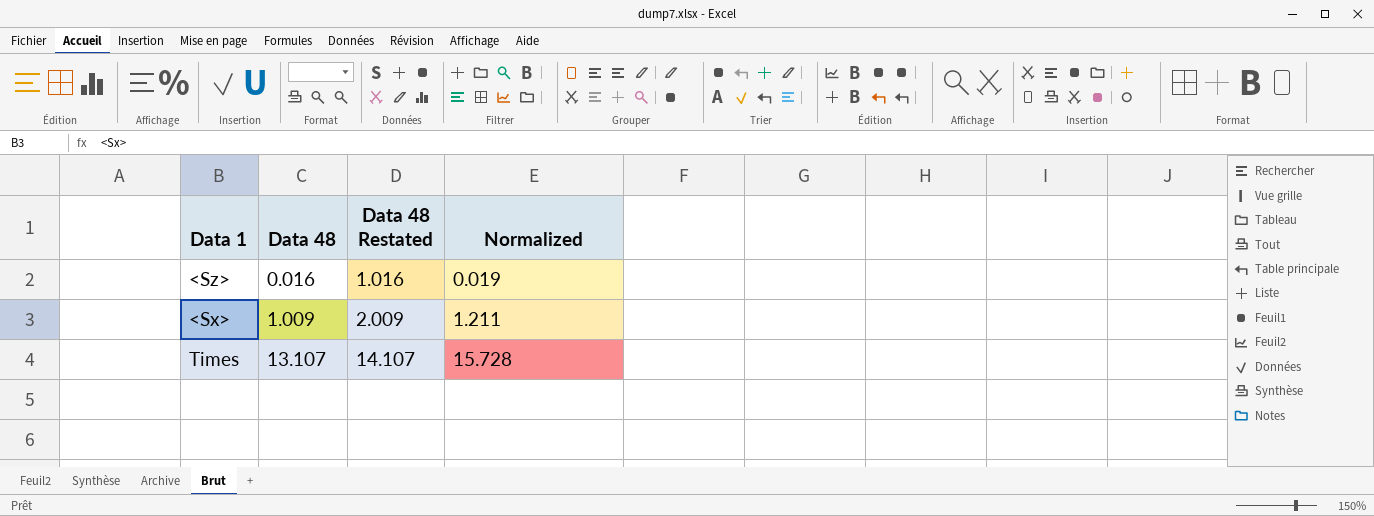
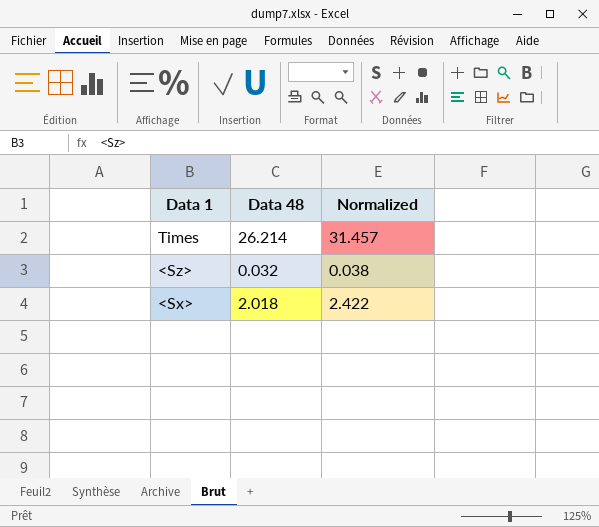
row order: Data 48 ascending -> Data 1 descending
column Data 48 Restated | formula: [Data 48] + 1 -> none
Times | Data 48: 13.107 -> 26.214
Times | Normalized: 15.728 -> 31.457
<Sz> | Data 48: 0.016 -> 0.032
<Sz> | Normalized: 0.019 -> 0.038
<Sx> | Data 48: 1.009 -> 2.018
<Sx> | Normalized: 1.211 -> 2.422

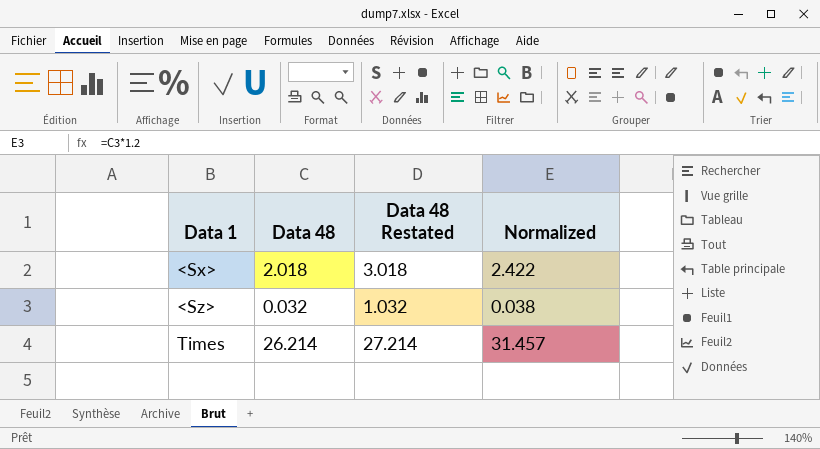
row order: Data 1 descending -> Data 1 ascending
column Data 48 Restated | formula: none -> [Data 48] + 1

